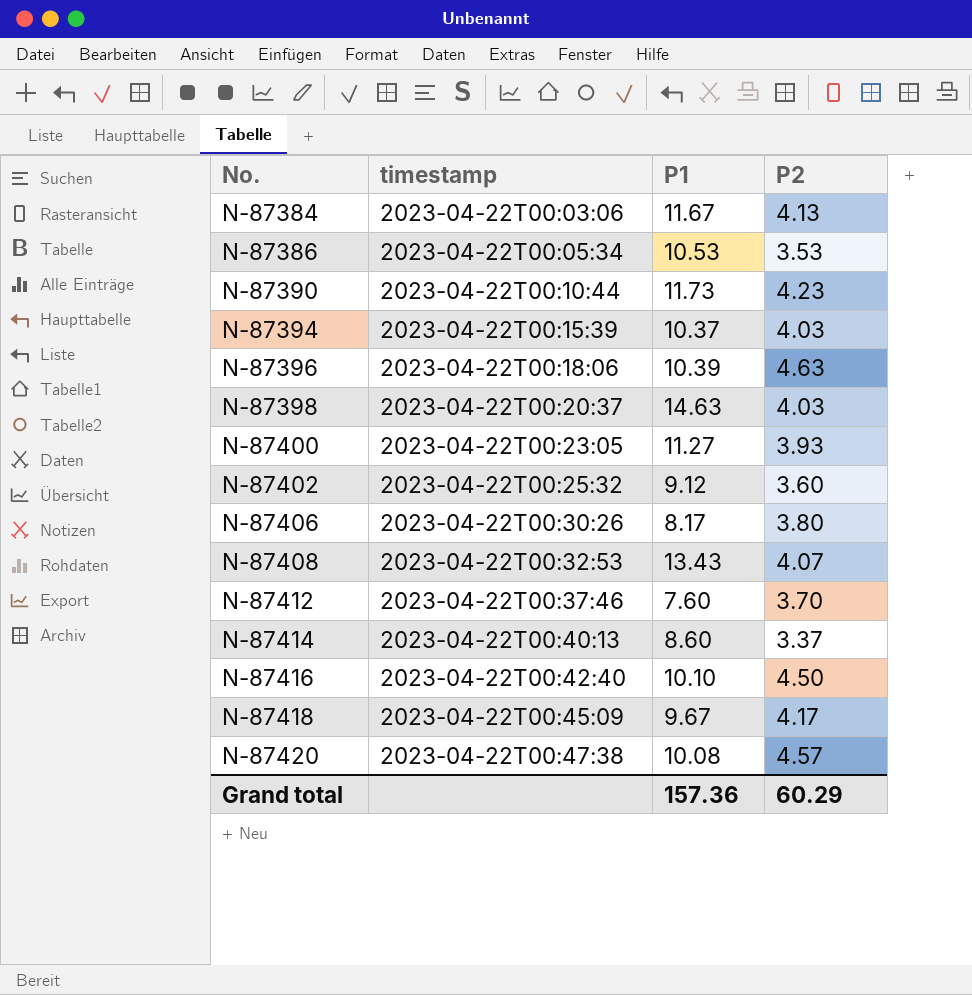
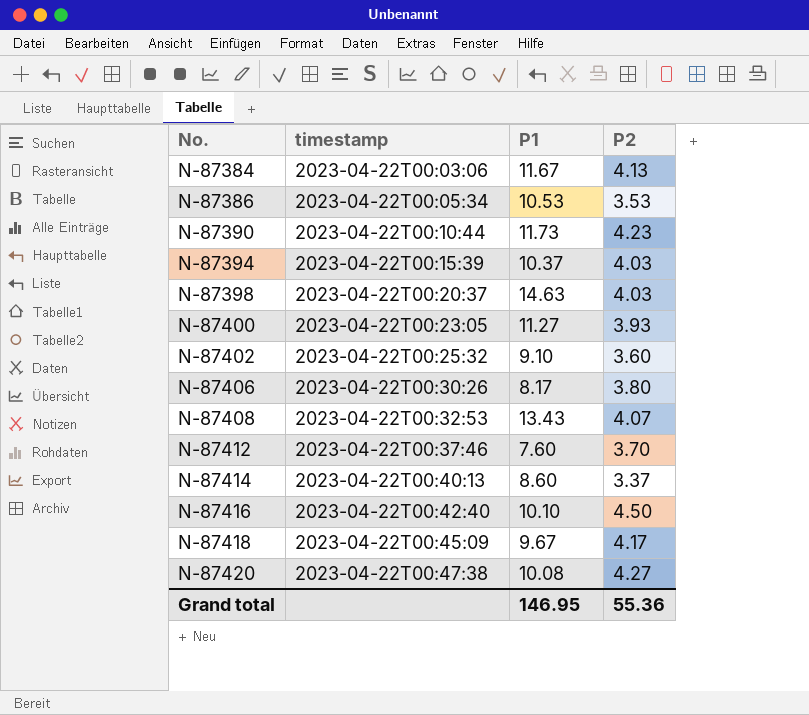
row N-87396: 2023-04-22T00:18:06 | 10.39 | 4.63 -> none
N-87402 | P1: 9.12 -> 9.10
N-87420 | P2: 4.57 -> 4.27
Grand total | P1: 157.36 -> 146.95
Grand total | P2: 60.29 -> 55.36

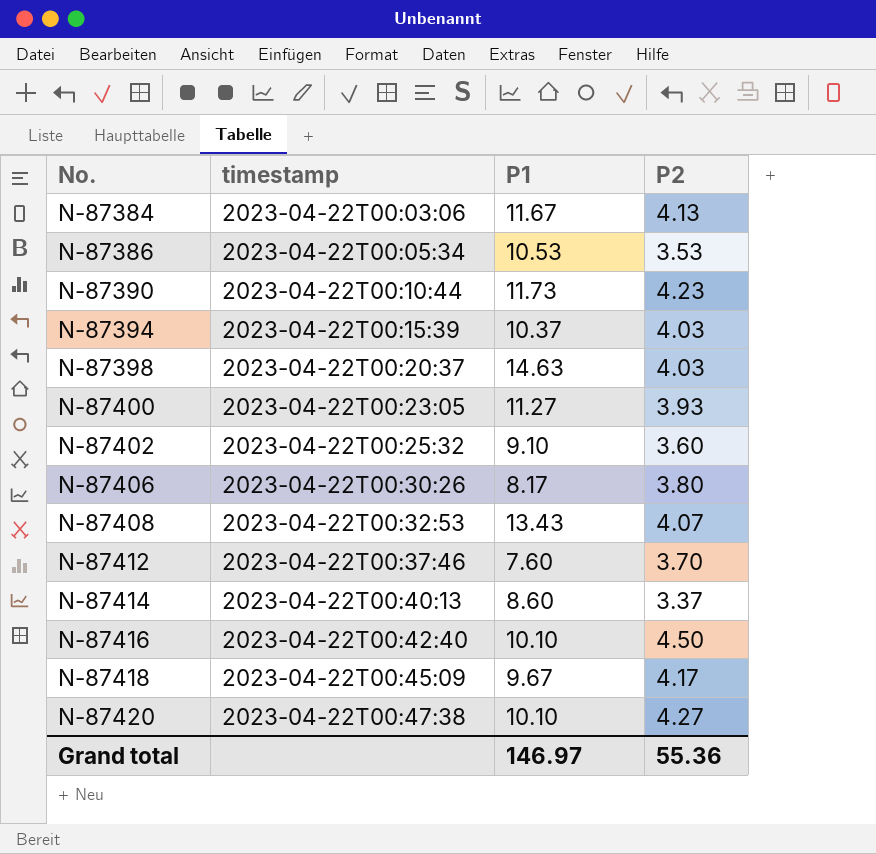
N-87420 | P1: 10.08 -> 10.10
Grand total | P1: 146.95 -> 146.97

